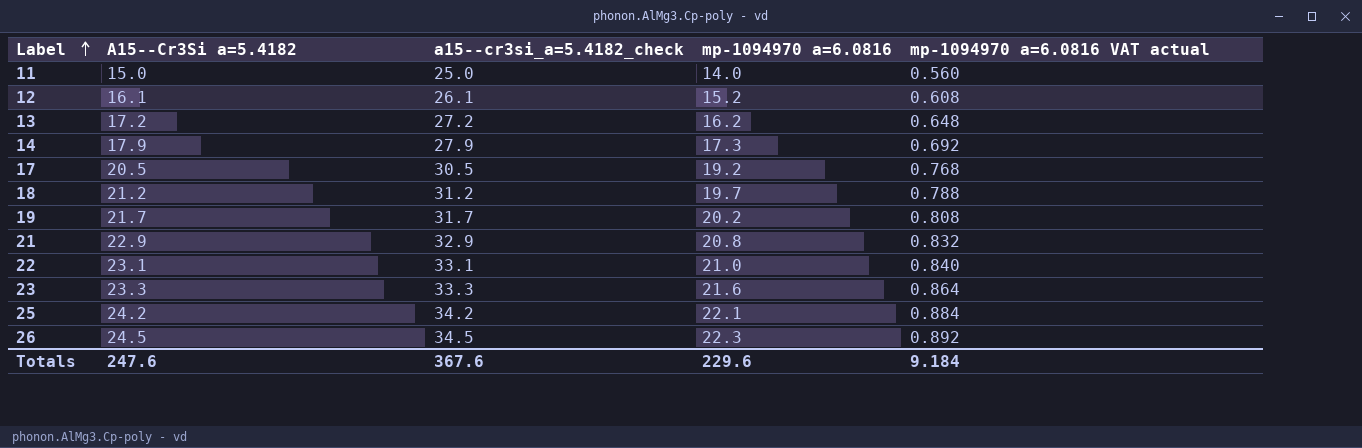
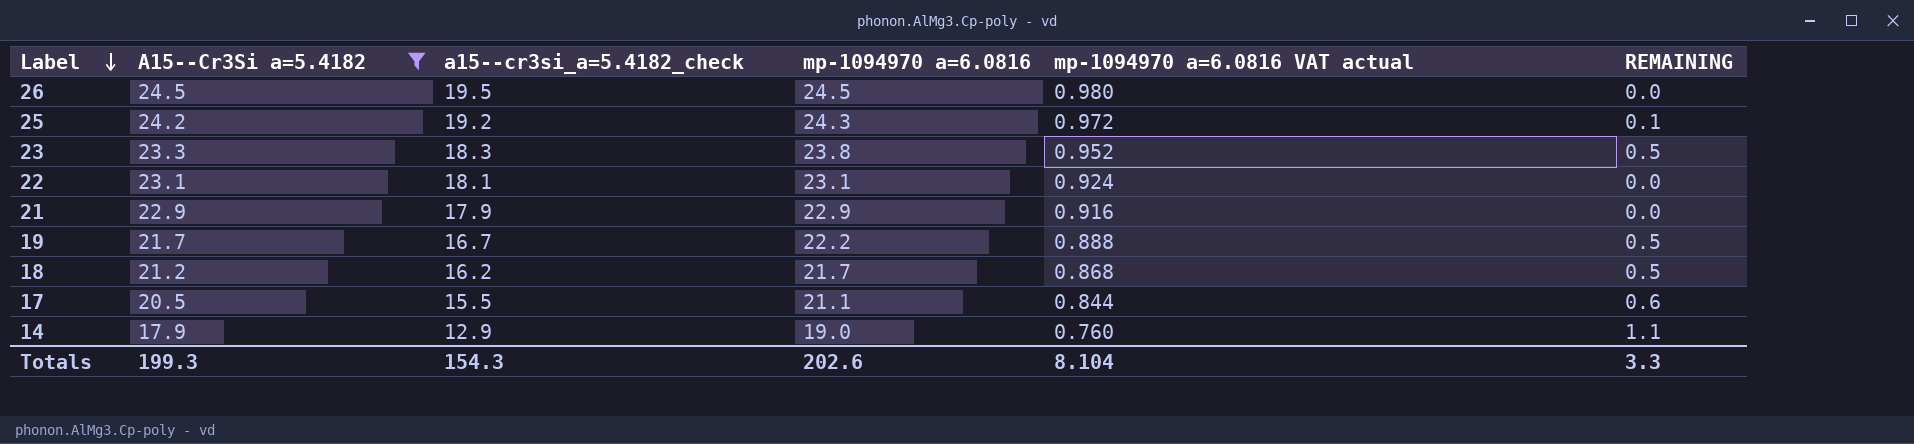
filter: none -> A15--Cr3Si a=5.4182 >= 17.9
row order: Label ascending -> Label descending
column a15--cr3si_a=5.4182_check | formula: [A15--Cr3Si a=5.4182] + 10 -> [A15--Cr3Si a=5.4182] - 5
column REMAINING | formula: none -> [mp-1094970 a=6.0816] - [A15--Cr3Si a=5.4182]
26 | mp-1094970 a=6.0816: 22.3 -> 24.5
26 | mp-1094970 a=6.0816 VAT actual: 0.892 -> 0.980
25 | mp-1094970 a=6.0816: 22.1 -> 24.3
25 | mp-1094970 a=6.0816 VAT actual: 0.884 -> 0.972
23 | mp-1094970 a=6.0816: 21.6 -> 23.8
23 | mp-1094970 a=6.0816 VAT actual: 0.864 -> 0.952
22 | mp-1094970 a=6.0816: 21.0 -> 23.1
22 | mp-1094970 a=6.0816 VAT actual: 0.840 -> 0.924
21 | mp-1094970 a=6.0816: 20.8 -> 22.9
21 | mp-1094970 a=6.0816 VAT actual: 0.832 -> 0.916
19 | mp-1094970 a=6.0816: 20.2 -> 22.2
19 | mp-1094970 a=6.0816 VAT actual: 0.808 -> 0.888
18 | mp-1094970 a=6.0816: 19.7 -> 21.7
18 | mp-1094970 a=6.0816 VAT actual: 0.788 -> 0.868
17 | mp-1094970 a=6.0816: 19.2 -> 21.1
17 | mp-1094970 a=6.0816 VAT actual: 0.768 -> 0.844
14 | mp-1094970 a=6.0816: 17.3 -> 19.0
14 | mp-1094970 a=6.0816 VAT actual: 0.692 -> 0.760
Totals | A15--Cr3Si a=5.4182: 247.6 -> 199.3
Totals | a15--cr3si_a=5.4182_check: 367.6 -> 154.3
Totals | mp-1094970 a=6.0816: 229.6 -> 202.6
Totals | mp-1094970 a=6.0816 VAT actual: 9.184 -> 8.104

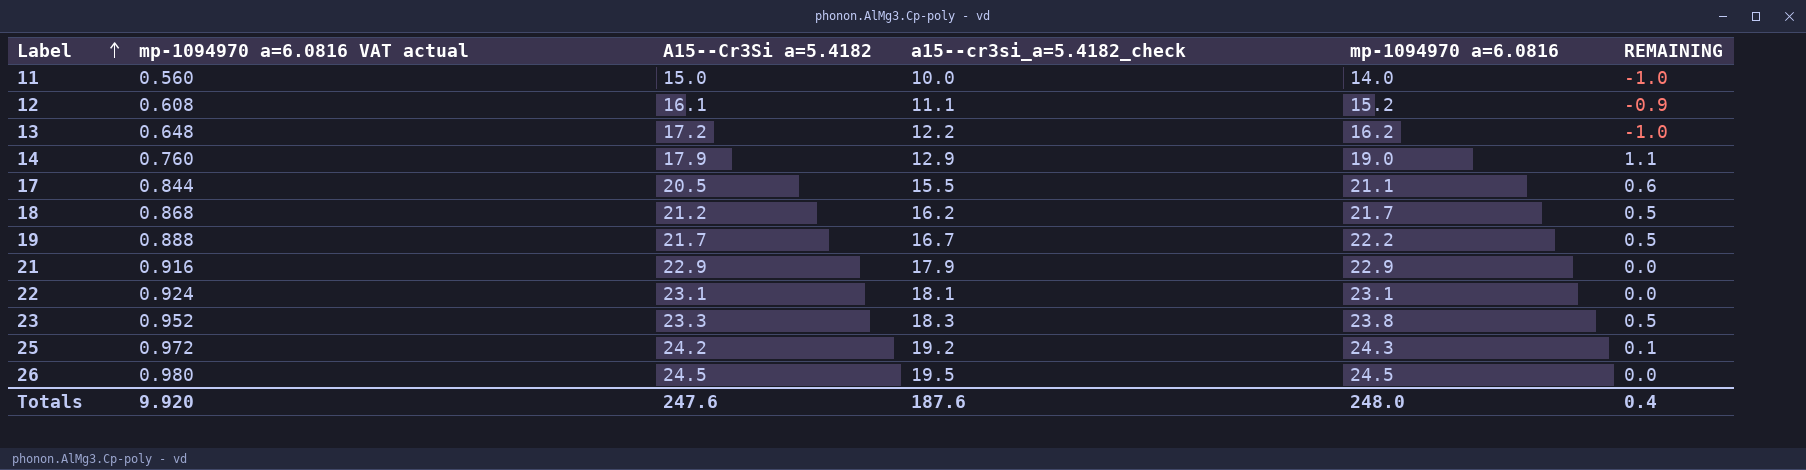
filter: A15--Cr3Si a=5.4182 >= 17.9 -> none
row order: Label descending -> Label ascending
column mp-1094970 a=6.0816 VAT actual | position: 5 -> 2
Totals | mp-1094970 a=6.0816 VAT actual: 8.104 -> 9.920
Totals | A15--Cr3Si a=5.4182: 199.3 -> 247.6
Totals | a15--cr3si_a=5.4182_check: 154.3 -> 187.6
Totals | mp-1094970 a=6.0816: 202.6 -> 248.0
Totals | REMAINING: 3.3 -> 0.4

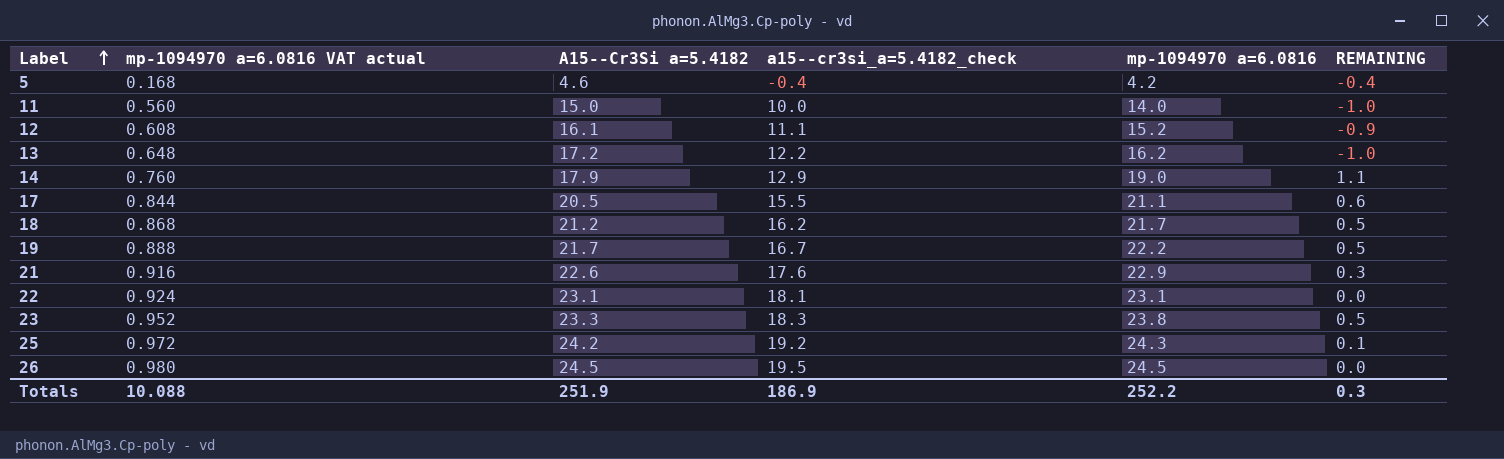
row 5: none -> 0.168 | 4.6 | -0.4 | 4.2 | -0.4
21 | A15--Cr3Si a=5.4182: 22.9 -> 22.6
21 | a15--cr3si_a=5.4182_check: 17.9 -> 17.6
21 | REMAINING: 0.0 -> 0.3
Totals | mp-1094970 a=6.0816 VAT actual: 9.920 -> 10.088
Totals | A15--Cr3Si a=5.4182: 247.6 -> 251.9
Totals | a15--cr3si_a=5.4182_check: 187.6 -> 186.9
Totals | mp-1094970 a=6.0816: 248.0 -> 252.2
Totals | REMAINING: 0.4 -> 0.3

